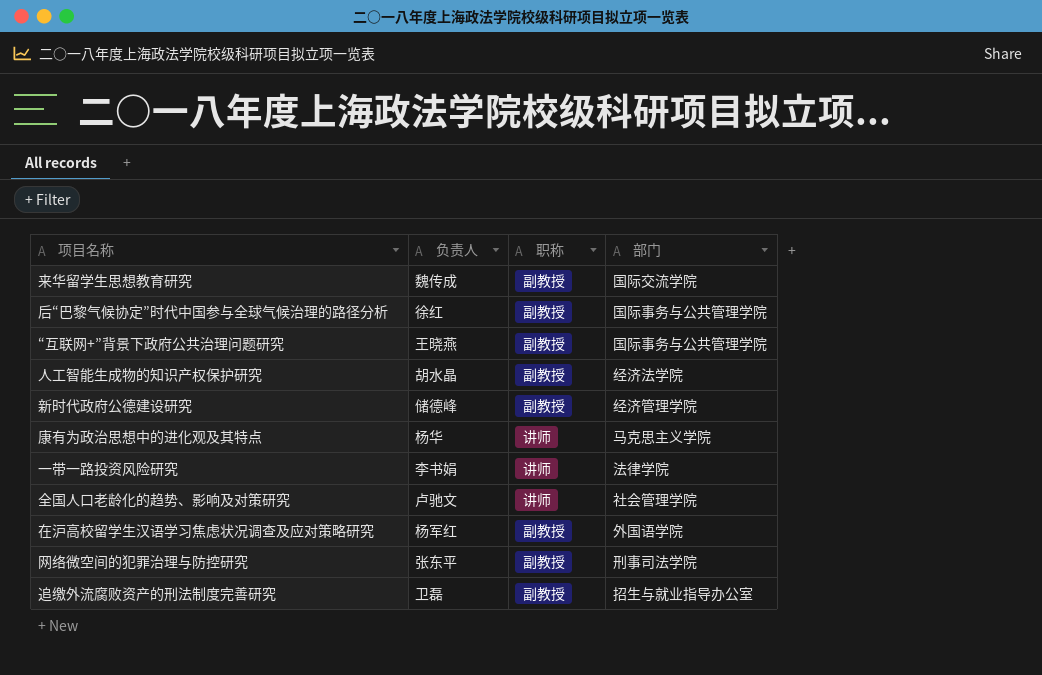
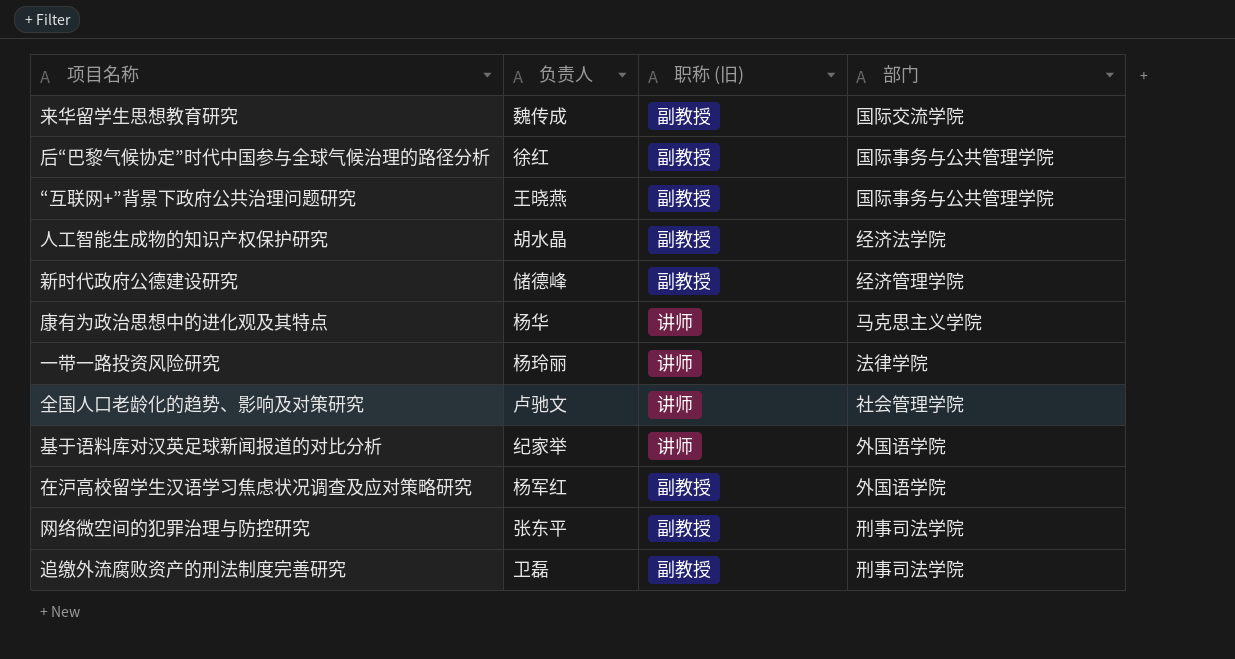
column name: 职称 -> 职称 (旧)
一带一路投资风险研究 | 负责人: 李书娟 -> 杨玲丽
row 基于语料库对汉英足球新闻报道的对比分析: none -> 纪家举 | 讲师 | 外国语学院
追缴外流腐败资产的刑法制度完善研究 | 部门: 招生与就业指导办公室 -> 刑事司法学院

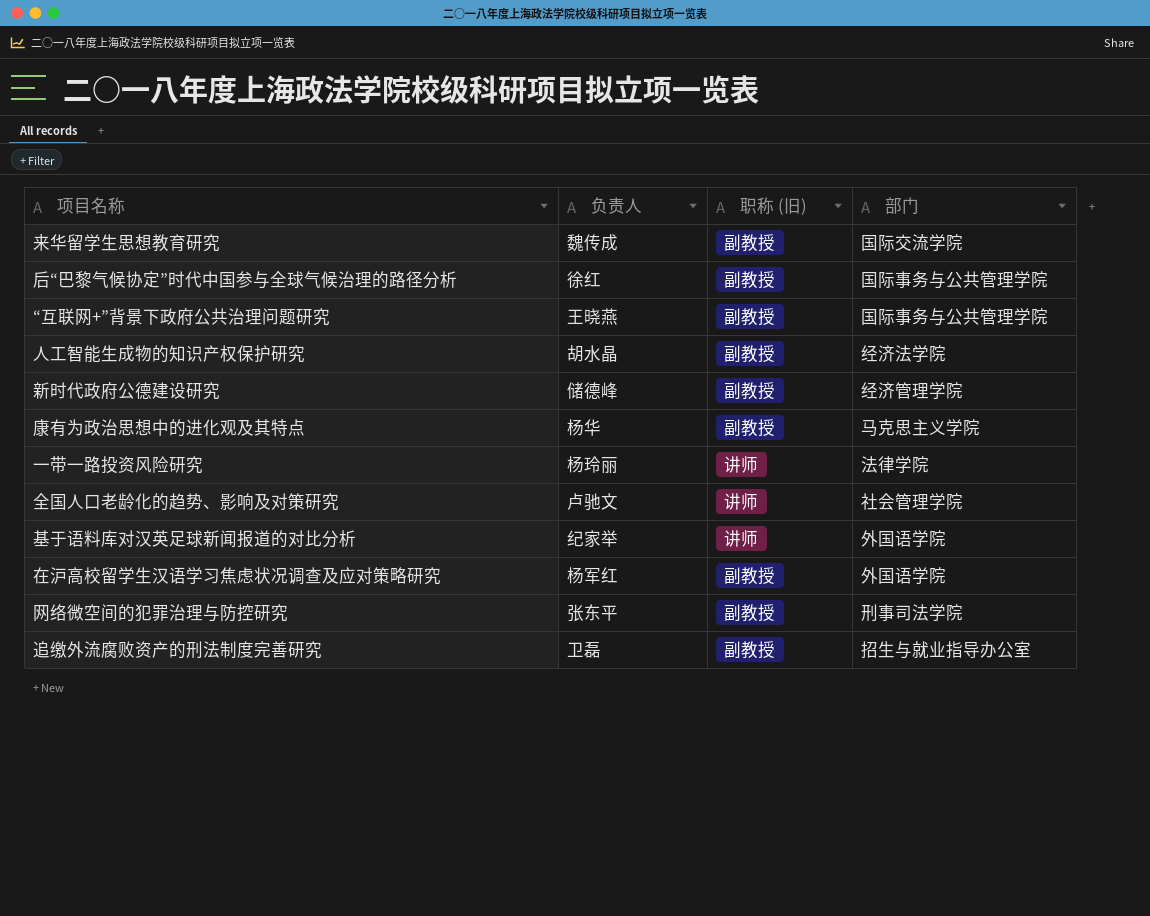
康有为政治思想中的进化观及其特点 | 职称 (旧): 讲师 -> 副教授
追缴外流腐败资产的刑法制度完善研究 | 部门: 刑事司法学院 -> 招生与就业指导办公室

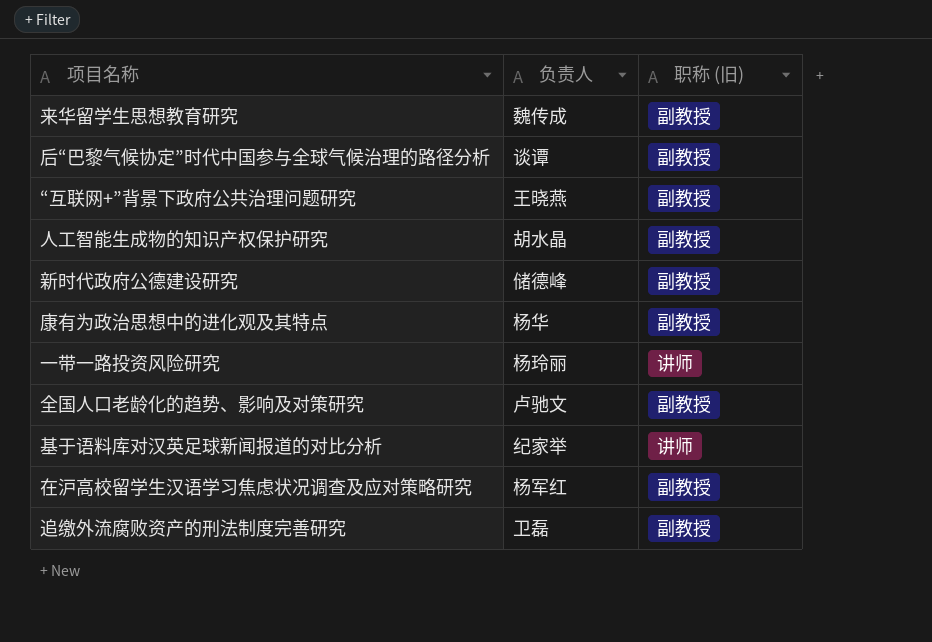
column 部门 | position: 4 -> none
row 网络微空间的犯罪治理与防控研究: 张东平 | 副教授 | 刑事司法学院 -> none
后“巴黎气候协定”时代中国参与全球气候治理的路径分析 | 负责人: 徐红 -> 谈谭
全国人口老龄化的趋势、影响及对策研究 | 职称 (旧): 讲师 -> 副教授

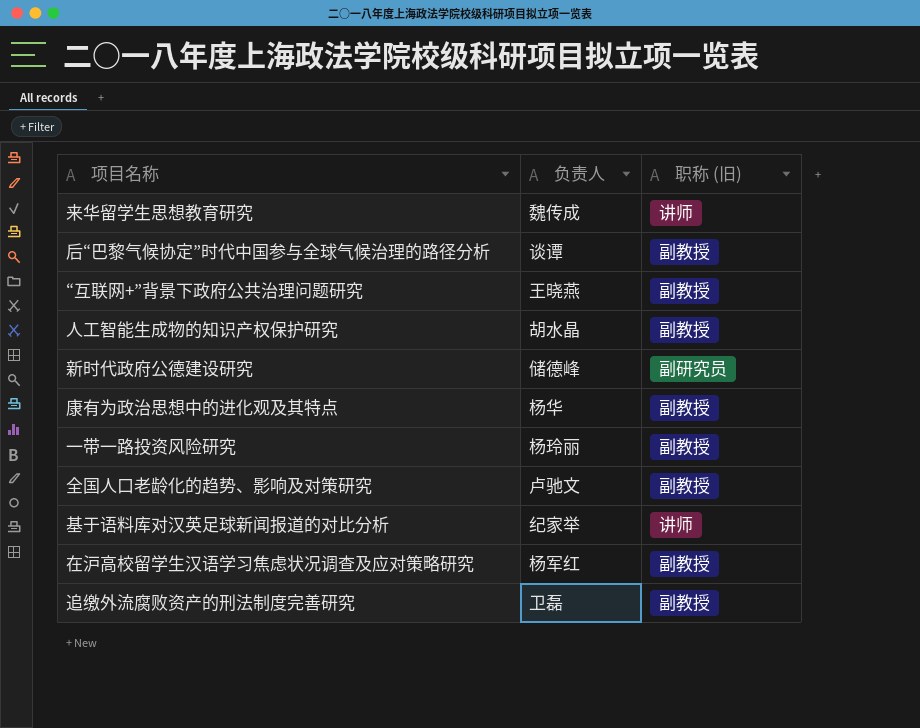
来华留学生思想教育研究 | 职称 (旧): 副教授 -> 讲师
新时代政府公德建设研究 | 职称 (旧): 副教授 -> 副研究员
一带一路投资风险研究 | 职称 (旧): 讲师 -> 副教授

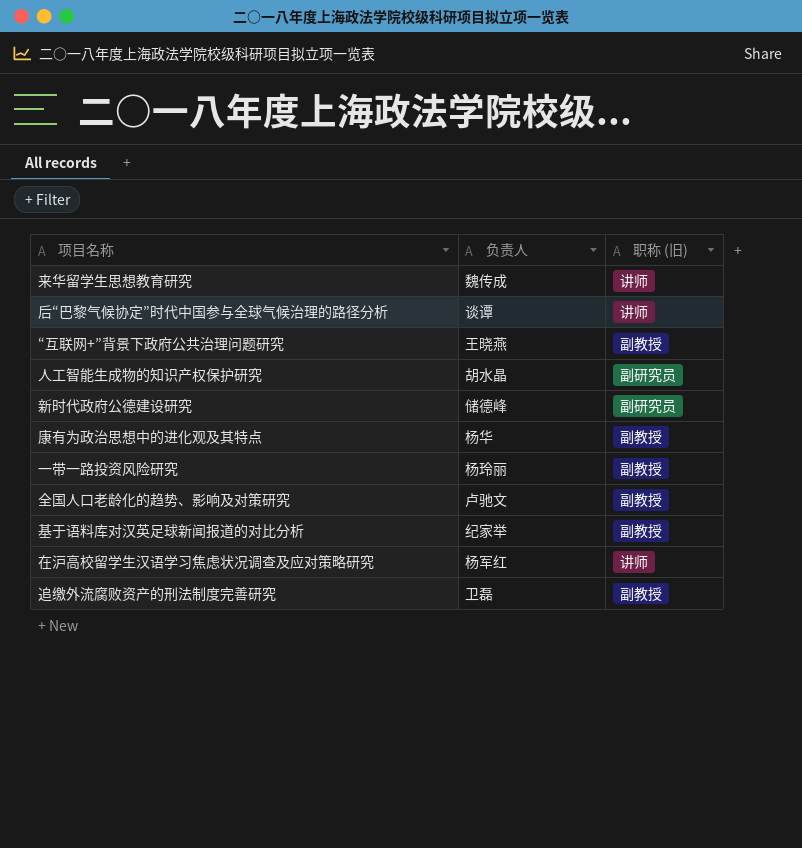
后“巴黎气候协定”时代中国参与全球气候治理的路径分析 | 职称 (旧): 副教授 -> 讲师
人工智能生成物的知识产权保护研究 | 职称 (旧): 副教授 -> 副研究员
基于语料库对汉英足球新闻报道的对比分析 | 职称 (旧): 讲师 -> 副教授
在沪高校留学生汉语学习焦虑状况调查及应对策略研究 | 职称 (旧): 副教授 -> 讲师

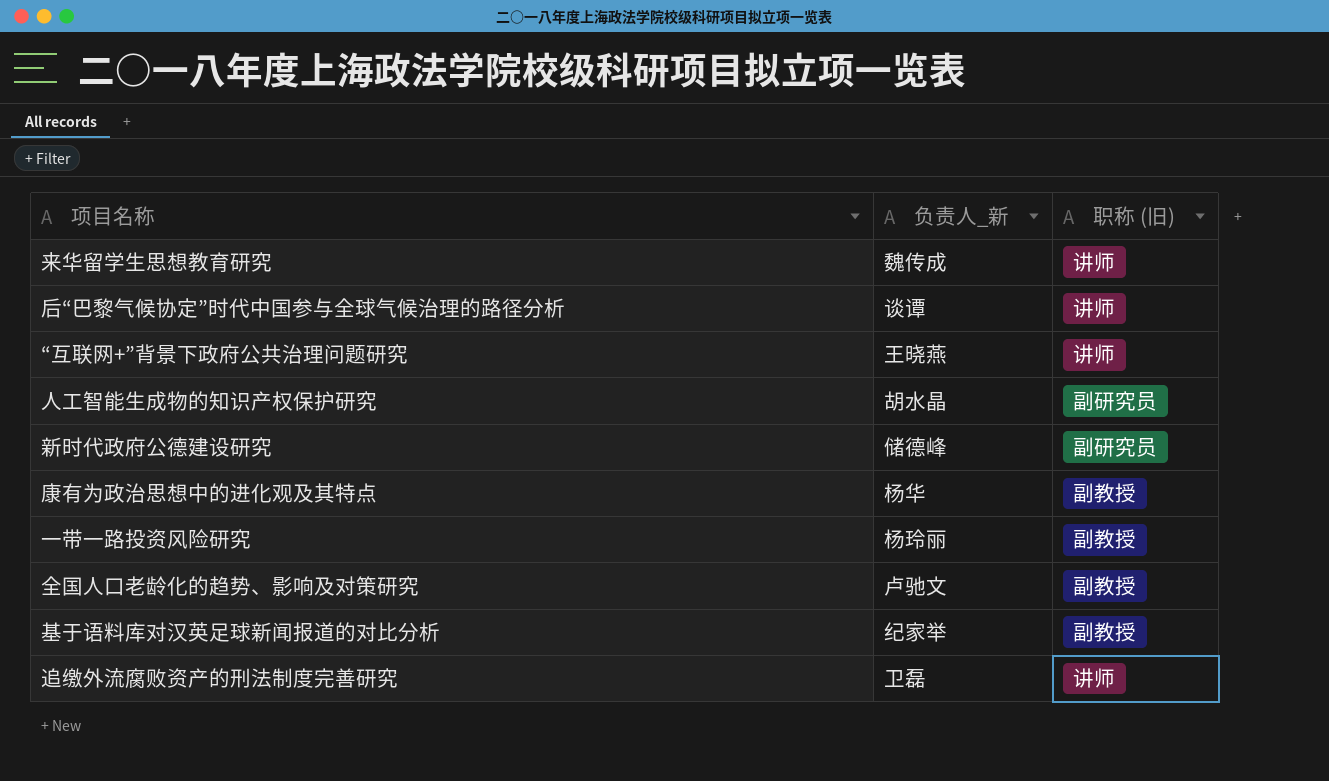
column name: 负责人 -> 负责人_新
row 在沪高校留学生汉语学习焦虑状况调查及应对策略研究: 杨军红 | 讲师 -> none
“互联网+”背景下政府公共治理问题研究 | 职称 (旧): 副教授 -> 讲师
追缴外流腐败资产的刑法制度完善研究 | 职称 (旧): 副教授 -> 讲师

